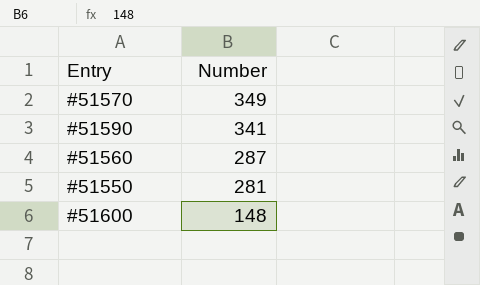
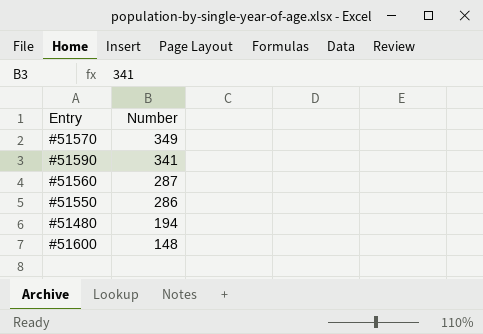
#51550 | Number: 281 -> 286
row #51480: none -> 194

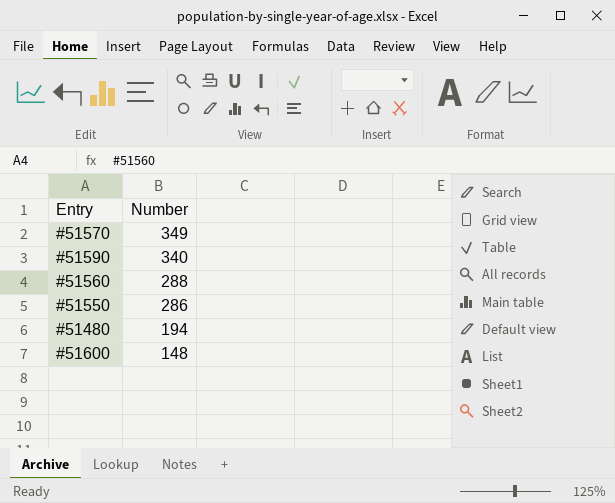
#51590 | Number: 341 -> 340
#51560 | Number: 287 -> 288

